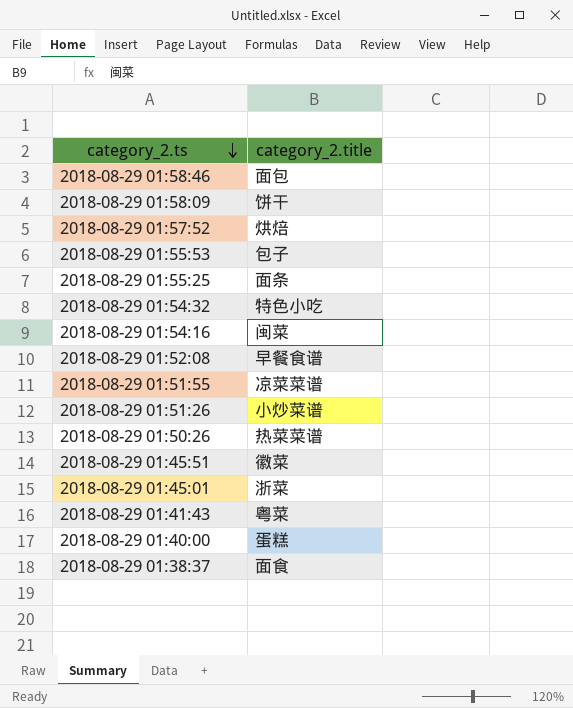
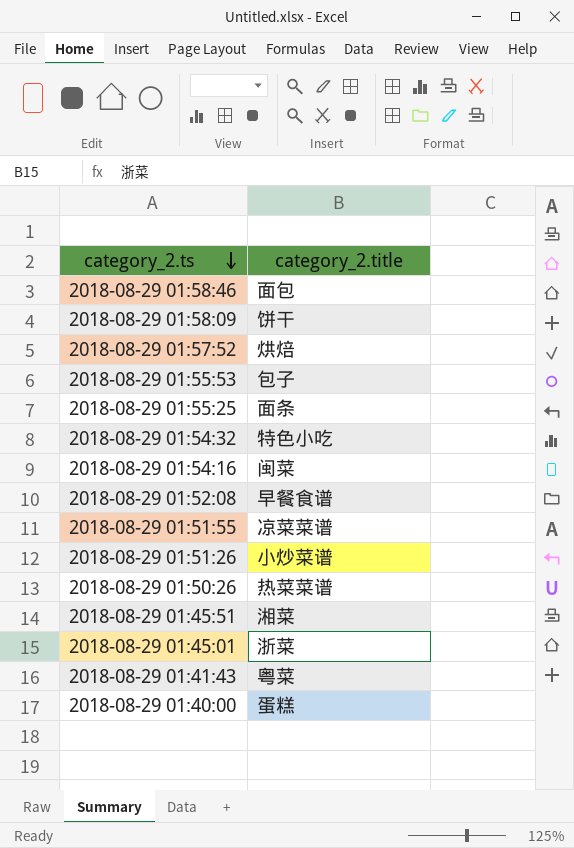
row 2018-08-29 01:38:37: 面食 -> none
2018-08-29 01:45:51 | category_2.title: 徽菜 -> 湘菜

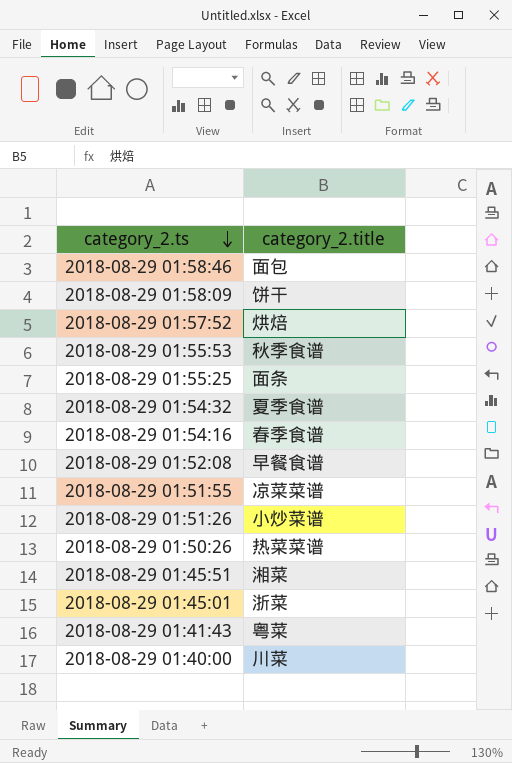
2018-08-29 01:55:53 | category_2.title: 包子 -> 秋季食谱
2018-08-29 01:54:32 | category_2.title: 特色小吃 -> 夏季食谱
2018-08-29 01:54:16 | category_2.title: 闽菜 -> 春季食谱
2018-08-29 01:40:00 | category_2.title: 蛋糕 -> 川菜

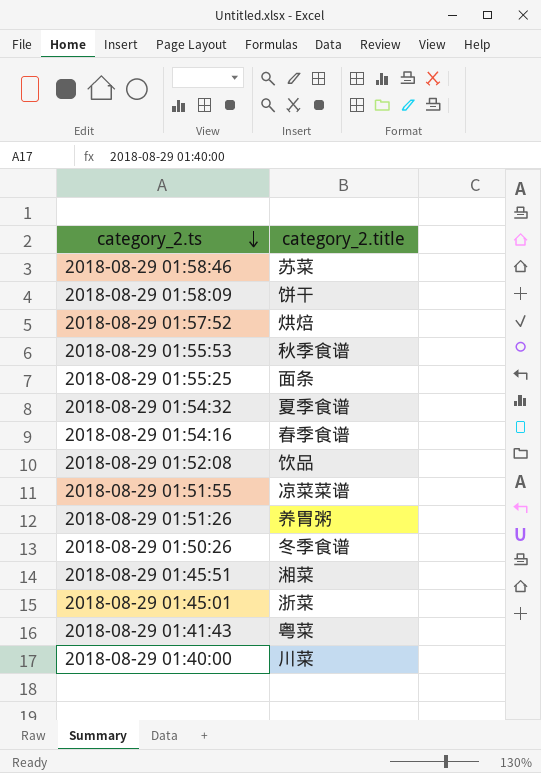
2018-08-29 01:58:46 | category_2.title: 面包 -> 苏菜
2018-08-29 01:52:08 | category_2.title: 早餐食谱 -> 饮品
2018-08-29 01:51:26 | category_2.title: 小炒菜谱 -> 养胃粥
2018-08-29 01:50:26 | category_2.title: 热菜菜谱 -> 冬季食谱

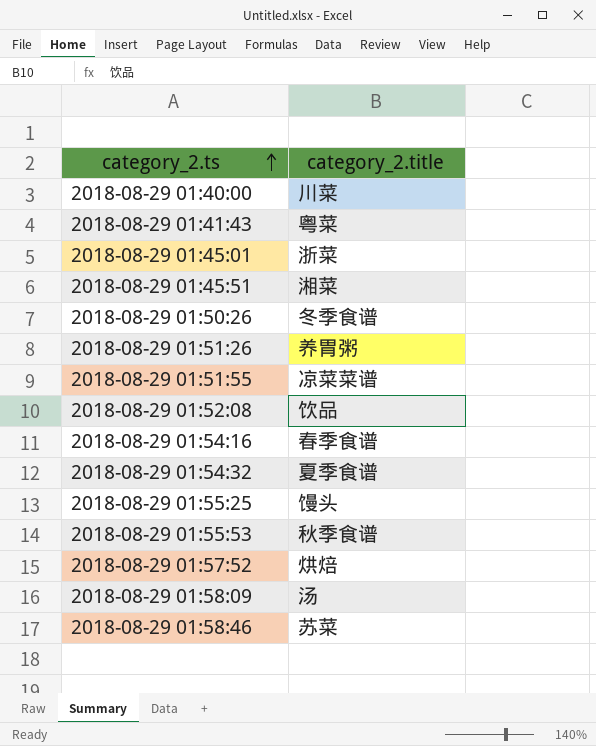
row order: category_2.ts descending -> category_2.ts ascending
2018-08-29 01:55:25 | category_2.title: 面条 -> 馒头
2018-08-29 01:58:09 | category_2.title: 饼干 -> 汤

